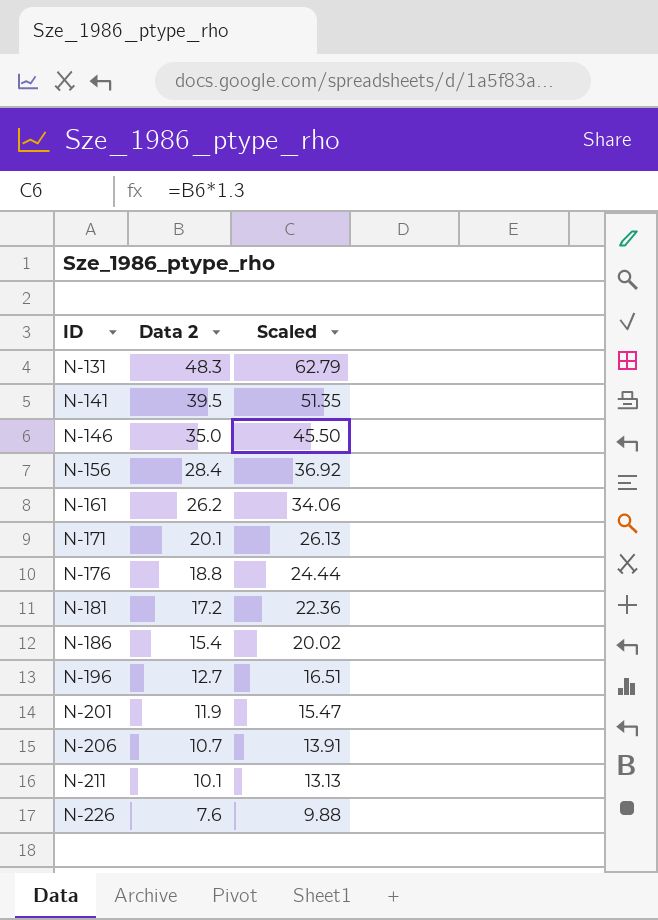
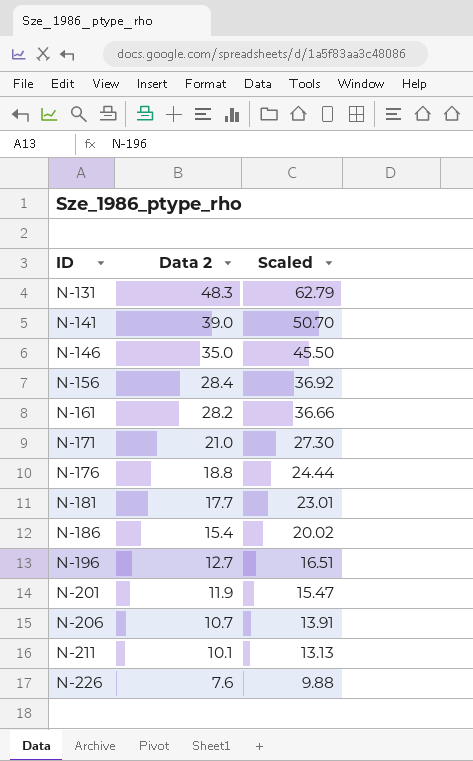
N-141 | Data 2: 39.5 -> 39.0
N-141 | Scaled: 51.35 -> 50.70
N-161 | Data 2: 26.2 -> 28.2
N-161 | Scaled: 34.06 -> 36.66
N-171 | Data 2: 20.1 -> 21.0
N-171 | Scaled: 26.13 -> 27.30
N-181 | Data 2: 17.2 -> 17.7
N-181 | Scaled: 22.36 -> 23.01

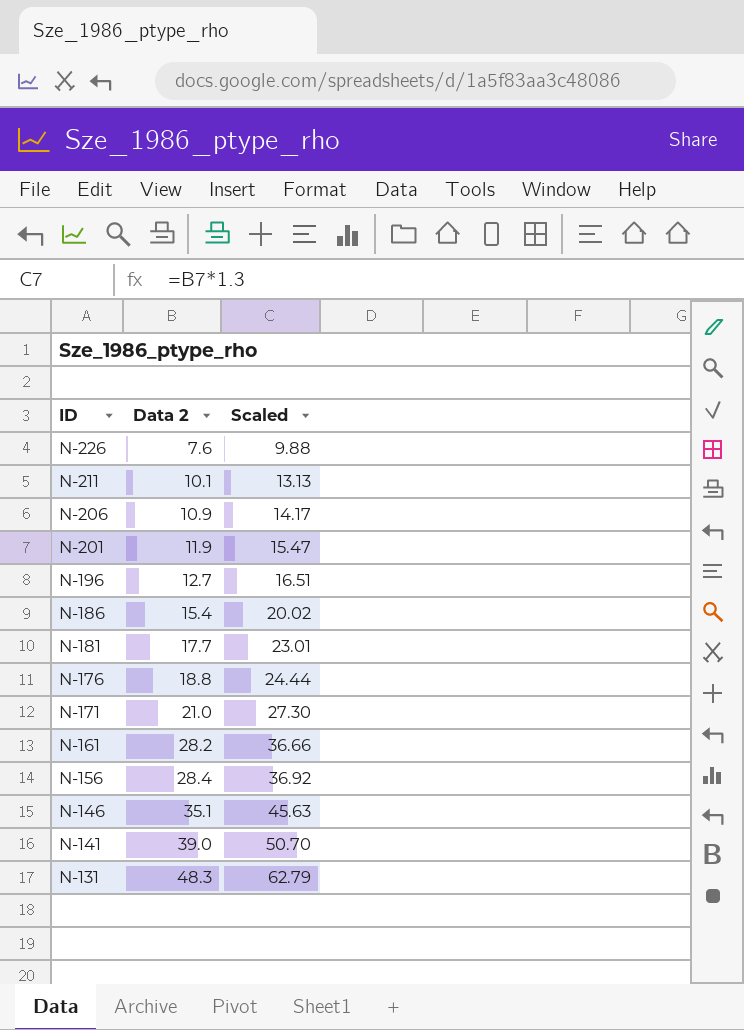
row order: ID ascending -> ID descending
N-206 | Data 2: 10.7 -> 10.9
N-206 | Scaled: 13.91 -> 14.17
N-146 | Data 2: 35.0 -> 35.1
N-146 | Scaled: 45.50 -> 45.63

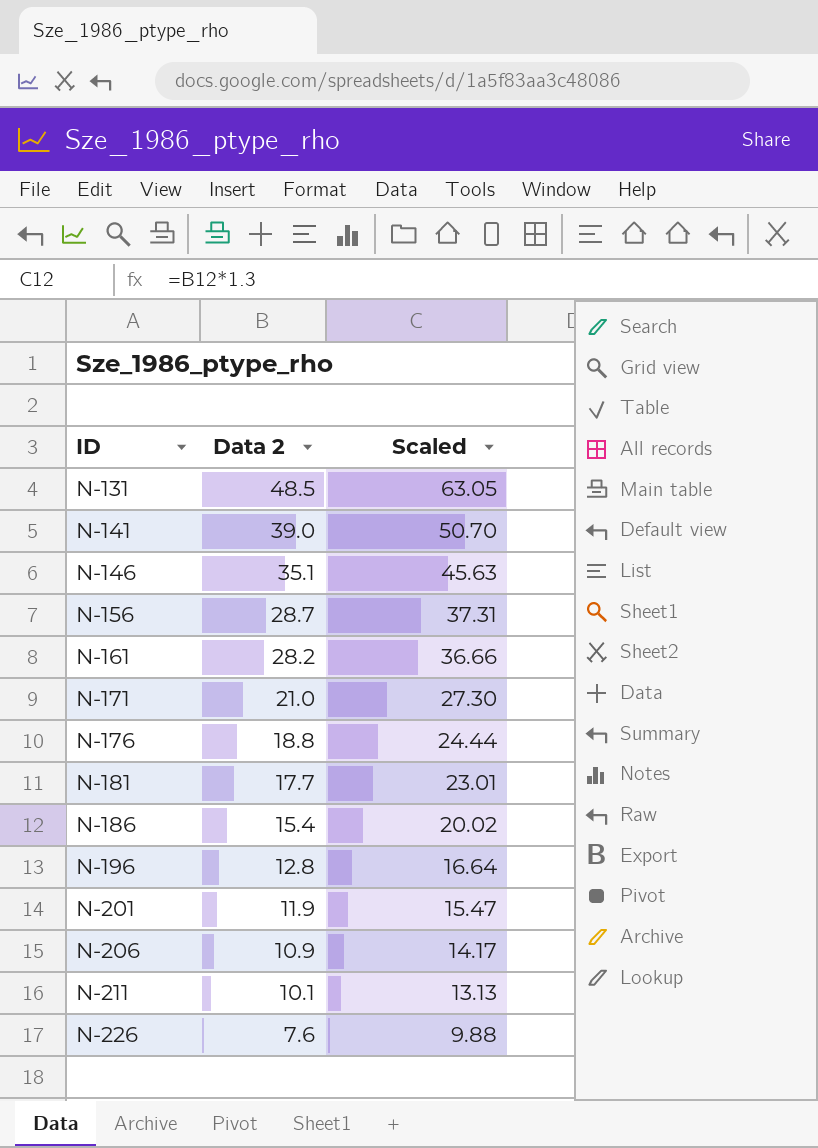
row order: ID descending -> ID ascending
N-131 | Data 2: 48.3 -> 48.5
N-131 | Scaled: 62.79 -> 63.05
N-156 | Data 2: 28.4 -> 28.7
N-156 | Scaled: 36.92 -> 37.31
N-196 | Data 2: 12.7 -> 12.8
N-196 | Scaled: 16.51 -> 16.64

